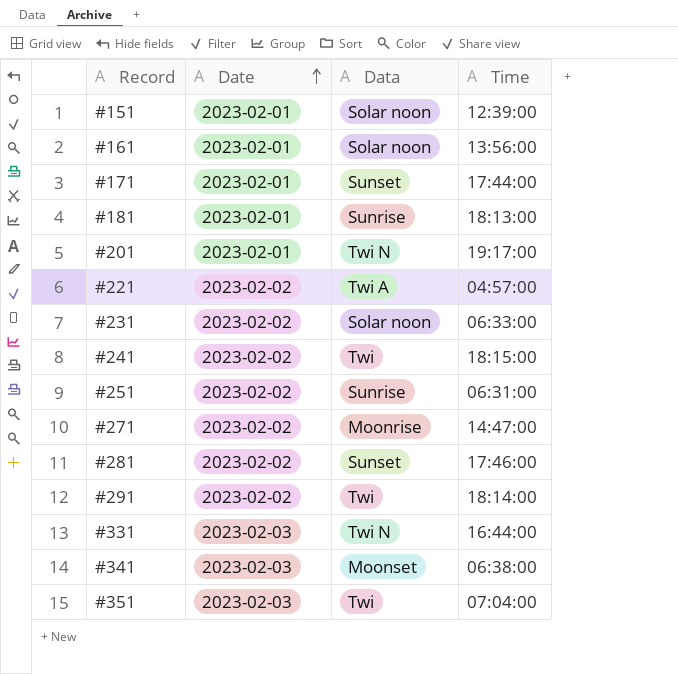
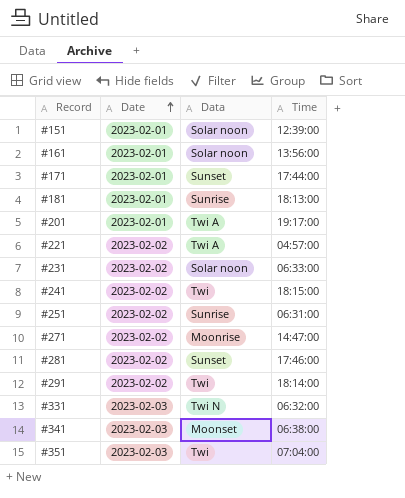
#201 | Data: Twi N -> Twi A
#331 | Time: 16:44:00 -> 06:32:00

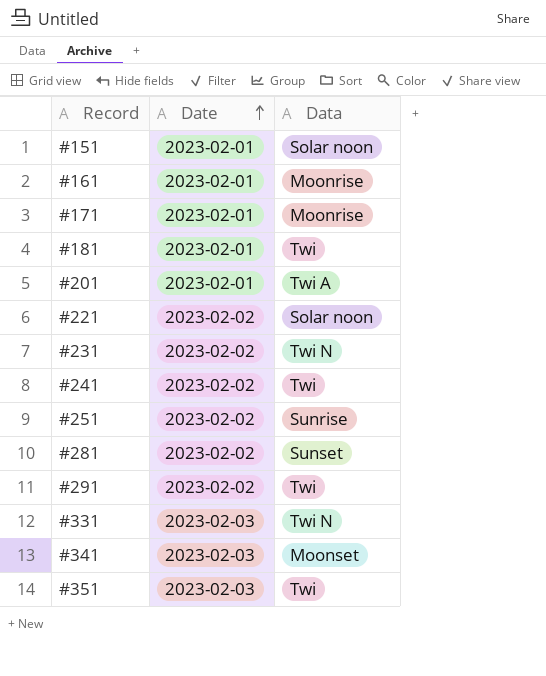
column Time | position: 4 -> none
row #271: 2023-02-02 | Moonrise | 14:47:00 -> none
#161 | Data: Solar noon -> Moonrise
#171 | Data: Sunset -> Moonrise
#181 | Data: Sunrise -> Twi
#221 | Data: Twi A -> Solar noon
#231 | Data: Solar noon -> Twi N

